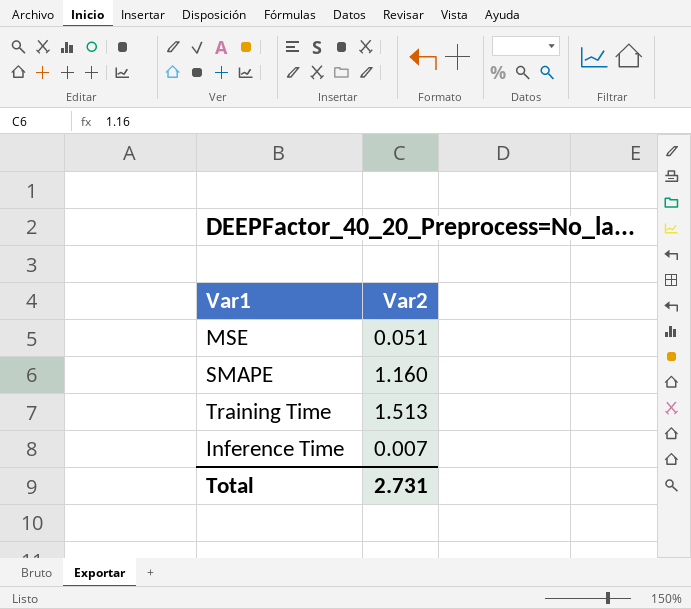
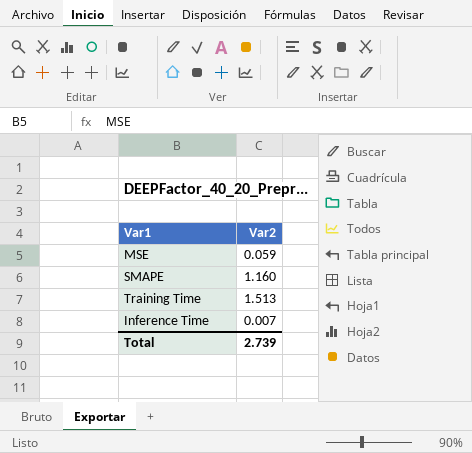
MSE | Var2: 0.051 -> 0.059
Total | Var2: 2.731 -> 2.739

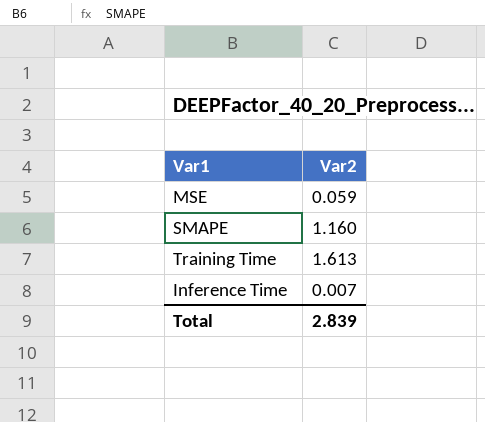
Training Time | Var2: 1.513 -> 1.613
Total | Var2: 2.739 -> 2.839

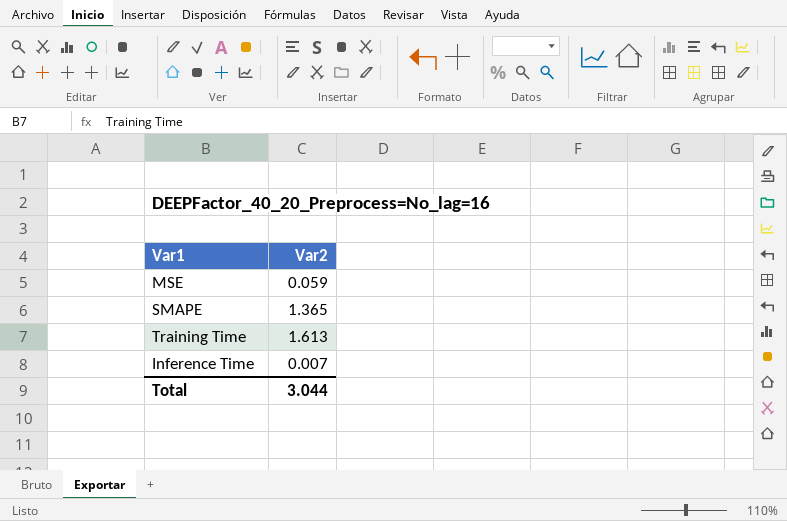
SMAPE | Var2: 1.160 -> 1.365
Total | Var2: 2.839 -> 3.044

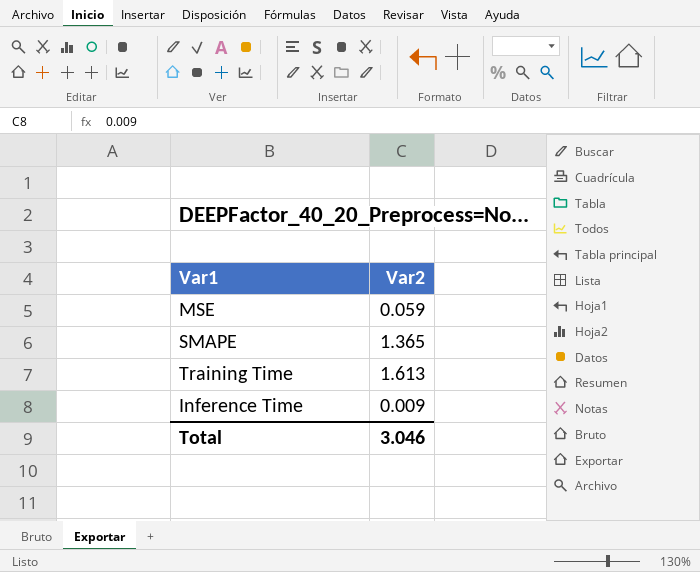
Inference Time | Var2: 0.007 -> 0.009
Total | Var2: 3.044 -> 3.046

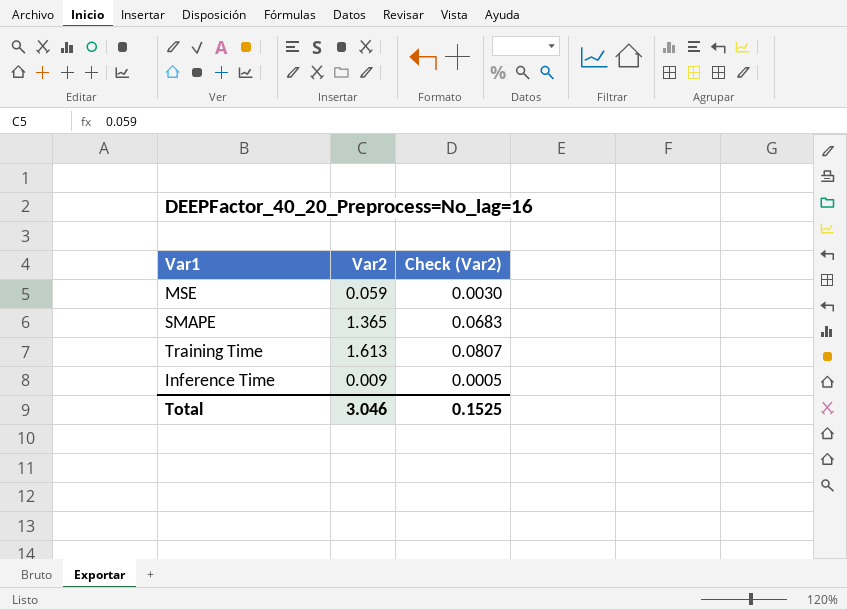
column Check (Var2) | formula: none -> [Var2] * 0.05

